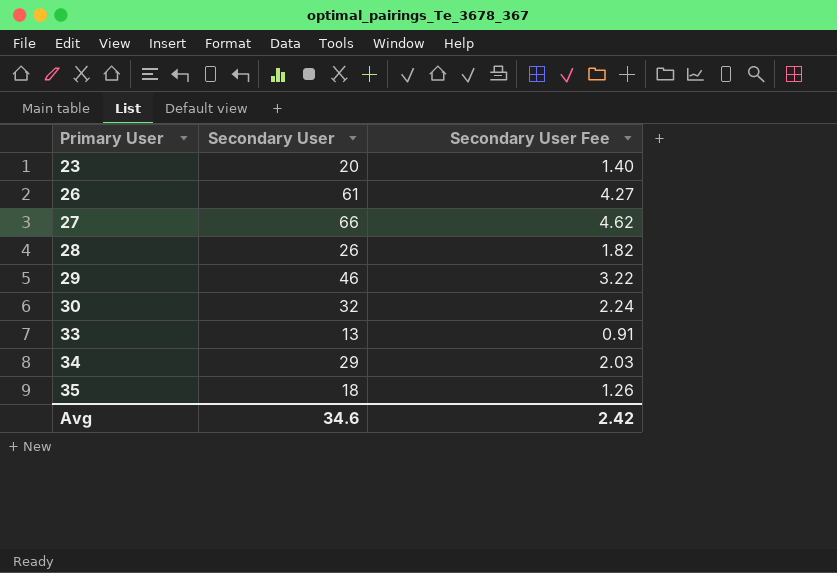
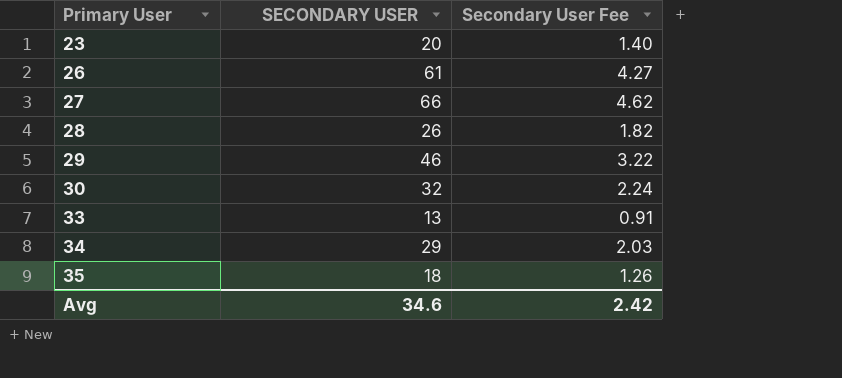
column name: Secondary User -> SECONDARY USER

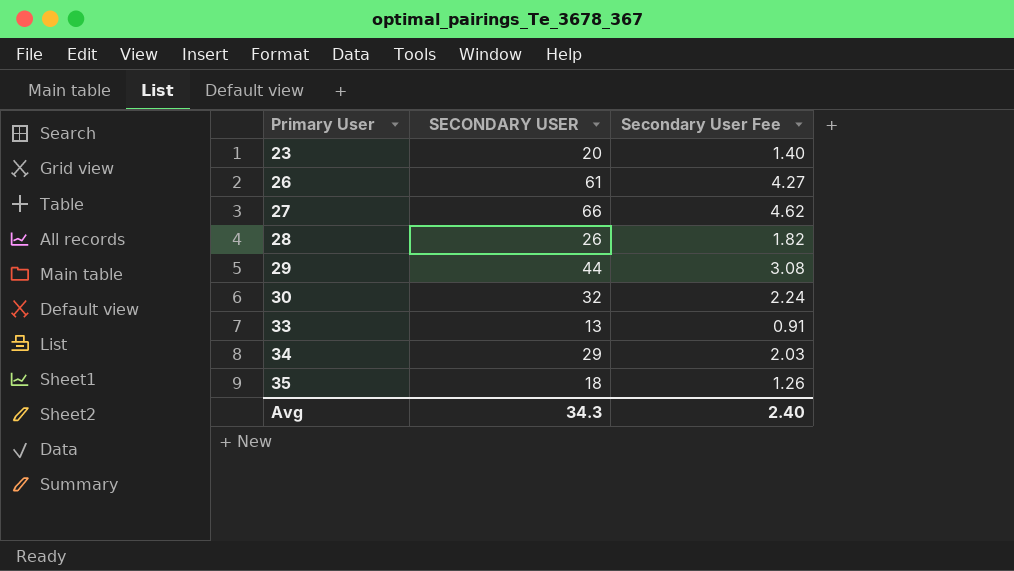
29 | SECONDARY USER: 46 -> 44
29 | Secondary User Fee: 3.22 -> 3.08
Avg | SECONDARY USER: 34.6 -> 34.3
Avg | Secondary User Fee: 2.42 -> 2.40

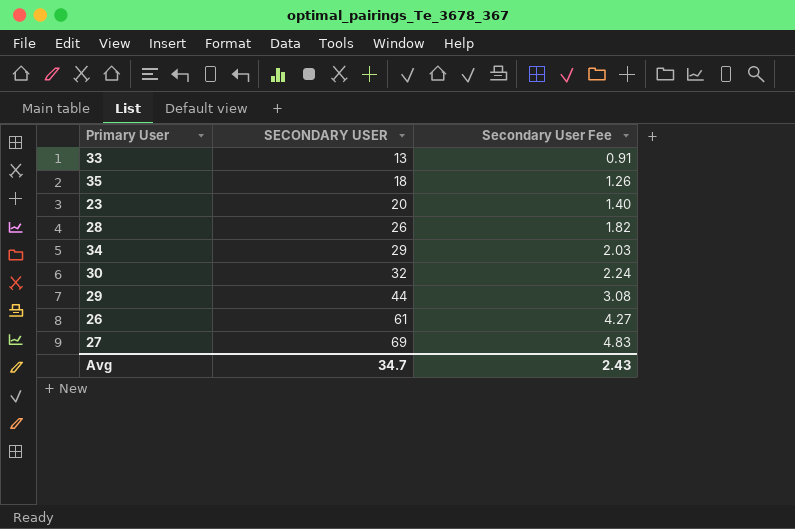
row order: Primary User ascending -> SECONDARY USER ascending
27 | SECONDARY USER: 66 -> 69
27 | Secondary User Fee: 4.62 -> 4.83
Avg | SECONDARY USER: 34.3 -> 34.7
Avg | Secondary User Fee: 2.40 -> 2.43

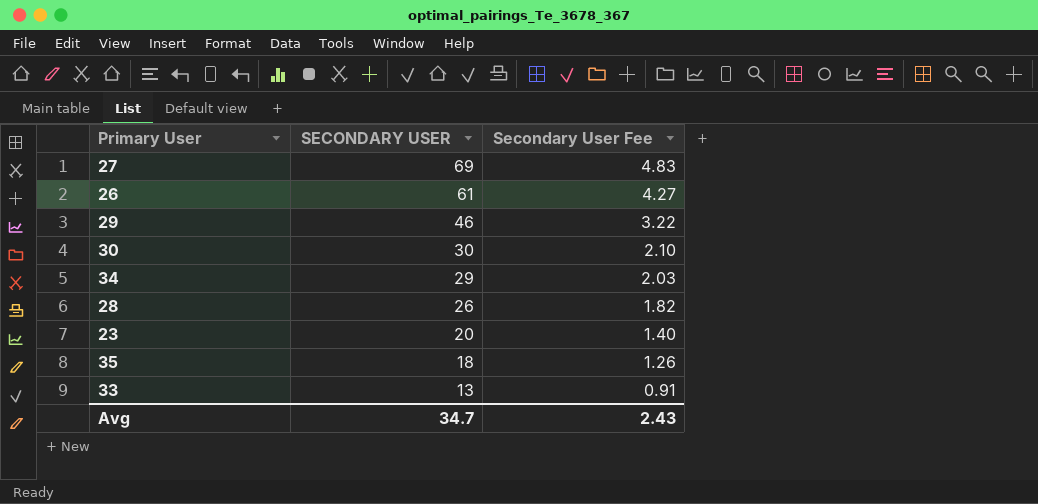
row order: SECONDARY USER ascending -> SECONDARY USER descending
29 | SECONDARY USER: 44 -> 46
29 | Secondary User Fee: 3.08 -> 3.22
30 | SECONDARY USER: 32 -> 30
30 | Secondary User Fee: 2.24 -> 2.10

